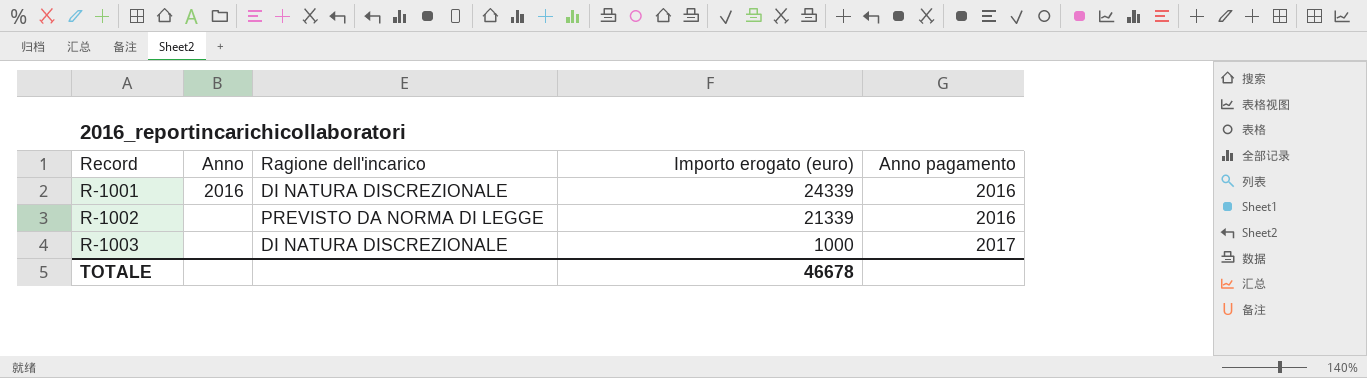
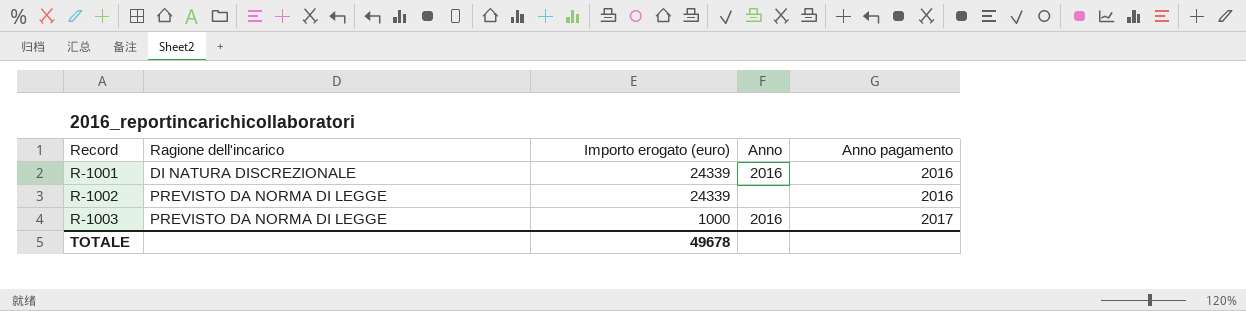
column Anno | position: 2 -> 4
R-1002 | Importo erogato (euro): 21339 -> 24339
R-1003 | Ragione dell'incarico: DI NATURA DISCREZIONALE -> PREVISTO DA NORMA DI LEGGE
R-1003 | Anno: none -> 2016
TOTALE | Importo erogato (euro): 46678 -> 49678

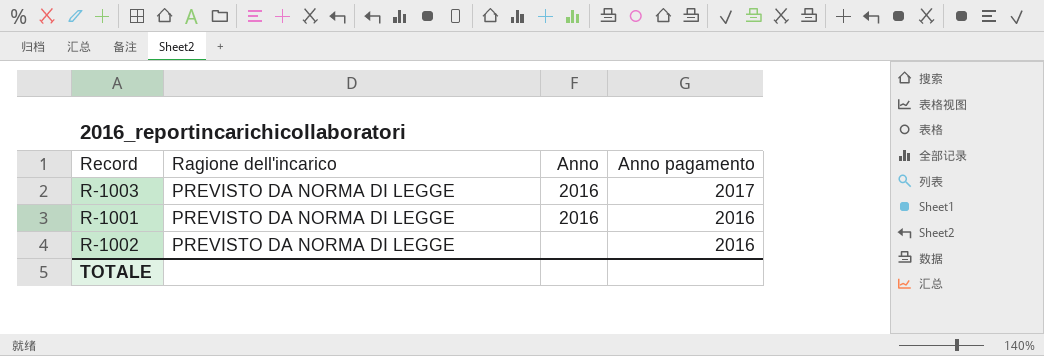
row order: Record ascending -> Anno pagamento descending
column Importo erogato (euro) | position: 3 -> none
R-1001 | Ragione dell'incarico: DI NATURA DISCREZIONALE -> PREVISTO DA NORMA DI LEGGE

